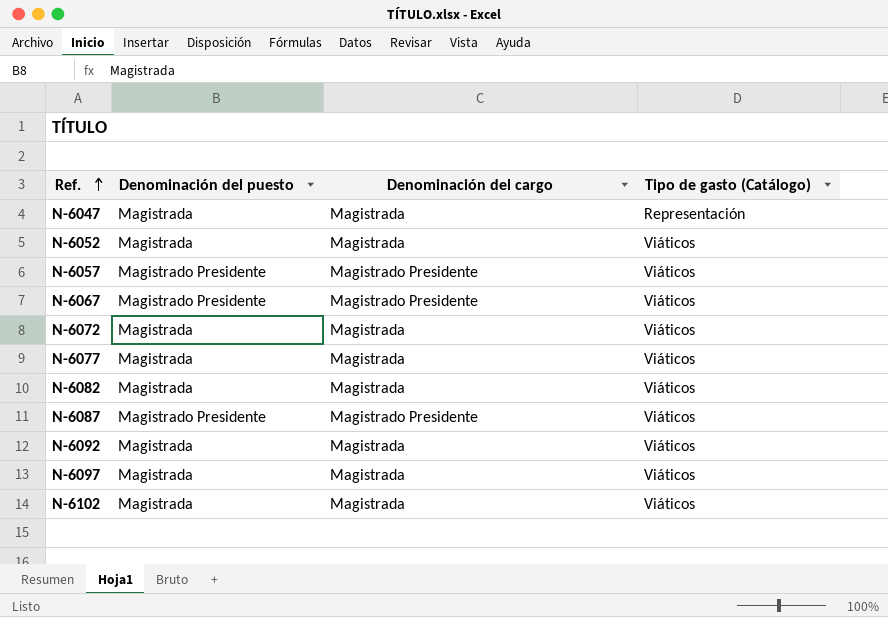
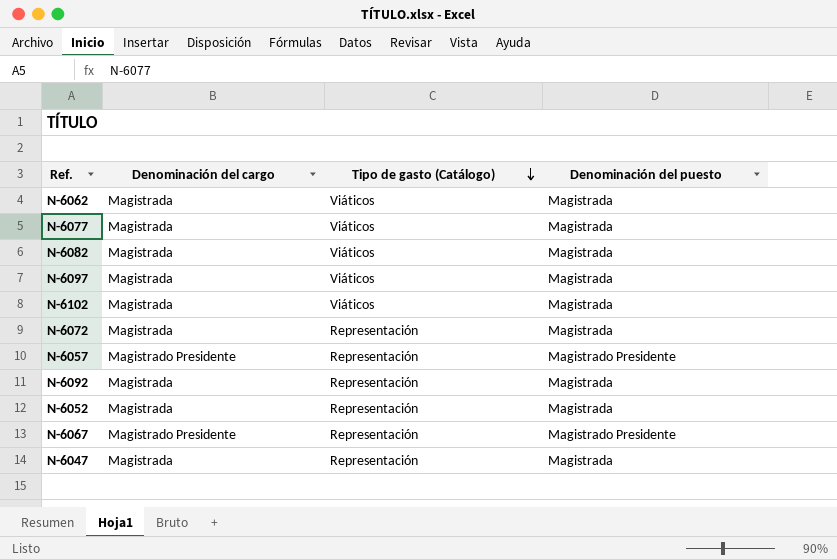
row order: Ref. ascending -> Tipo de gasto (Catálogo) descending
column Denominación del puesto | position: 2 -> 4
row N-6087: Magistrado Presidente | Magistrado Presidente | Viáticos -> none
row N-6062: none -> Magistrada | Viáticos | Magistrada
N-6072 | Tipo de gasto (Catálogo): Viáticos -> Representación
N-6057 | Tipo de gasto (Catálogo): Viáticos -> Representación
N-6092 | Tipo de gasto (Catálogo): Viáticos -> Representación
N-6052 | Tipo de gasto (Catálogo): Viáticos -> Representación
N-6067 | Tipo de gasto (Catálogo): Viáticos -> Representación

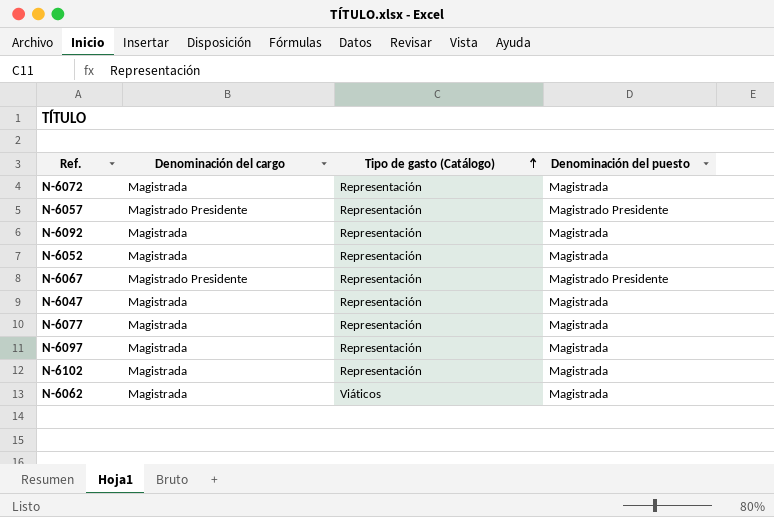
row order: Tipo de gasto (Catálogo) descending -> Tipo de gasto (Catálogo) ascending
row N-6082: Magistrada | Viáticos | Magistrada -> none
N-6077 | Tipo de gasto (Catálogo): Viáticos -> Representación
N-6097 | Tipo de gasto (Catálogo): Viáticos -> Representación
N-6102 | Tipo de gasto (Catálogo): Viáticos -> Representación

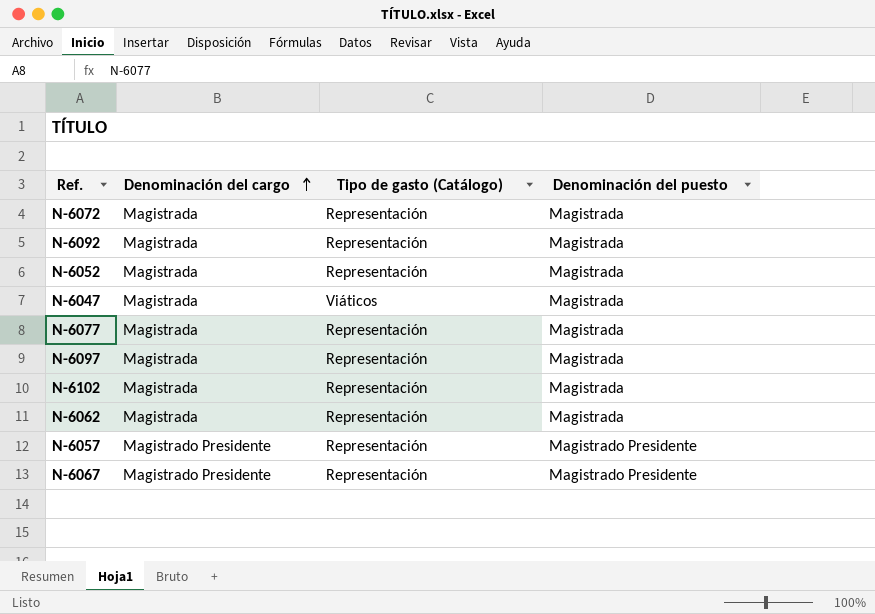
row order: Tipo de gasto (Catálogo) ascending -> Denominación del cargo ascending
N-6047 | Tipo de gasto (Catálogo): Representación -> Viáticos
N-6062 | Tipo de gasto (Catálogo): Viáticos -> Representación

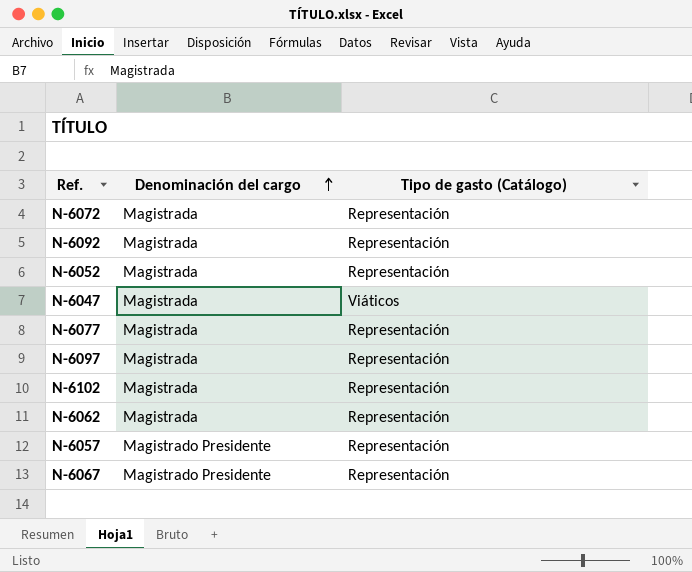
column Denominación del puesto | position: 4 -> none

